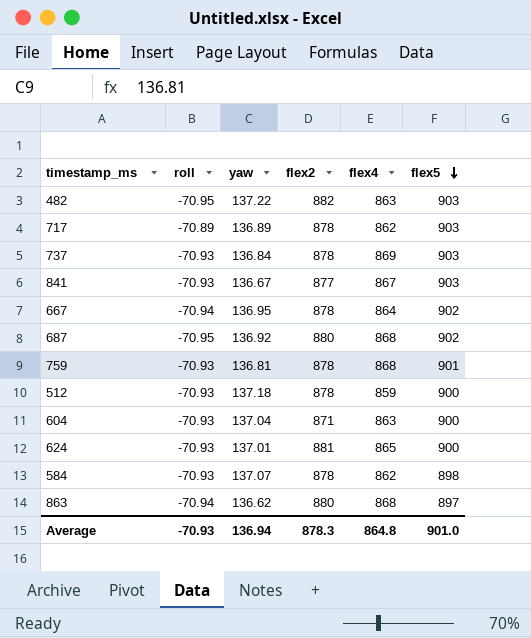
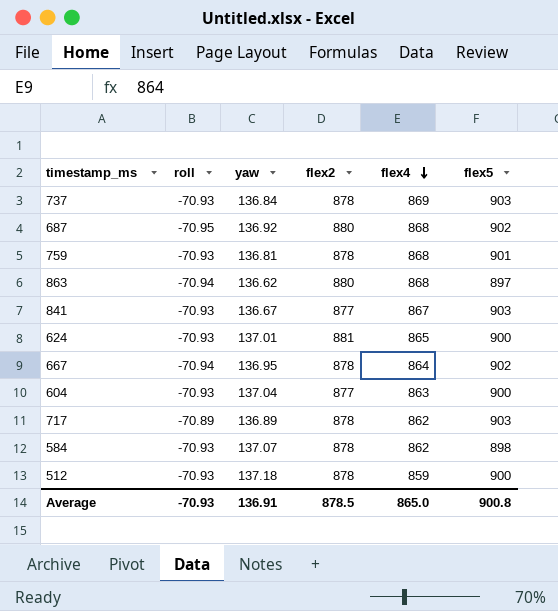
row order: flex5 descending -> flex4 descending
row 482: -70.95 | 137.22 | 882 | 863 | 903 -> none
604 | flex2: 871 -> 877
Average | yaw: 136.94 -> 136.91
Average | flex2: 878.3 -> 878.5
Average | flex4: 864.8 -> 865.0
Average | flex5: 901.0 -> 900.8

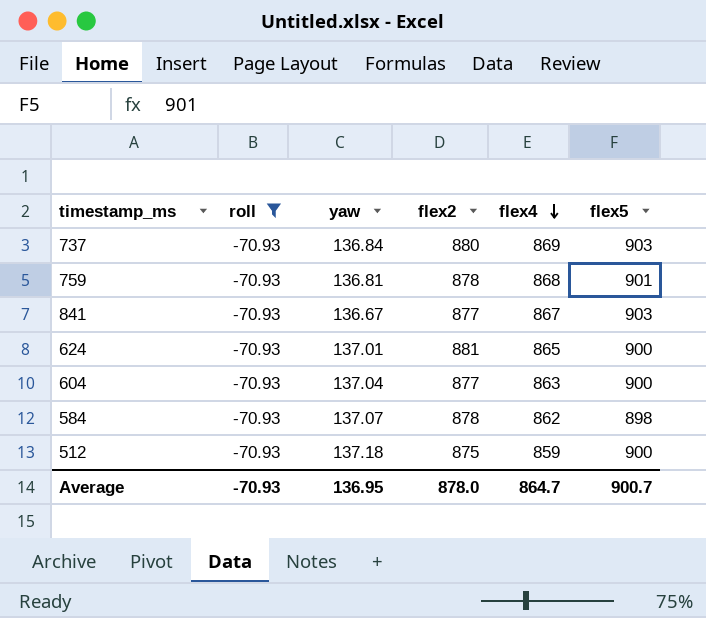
filter: none -> roll = -70.93
737 | flex2: 878 -> 880
512 | flex2: 878 -> 875
Average | yaw: 136.91 -> 136.95
Average | flex2: 878.5 -> 878.0
Average | flex4: 865.0 -> 864.7
Average | flex5: 900.8 -> 900.7

